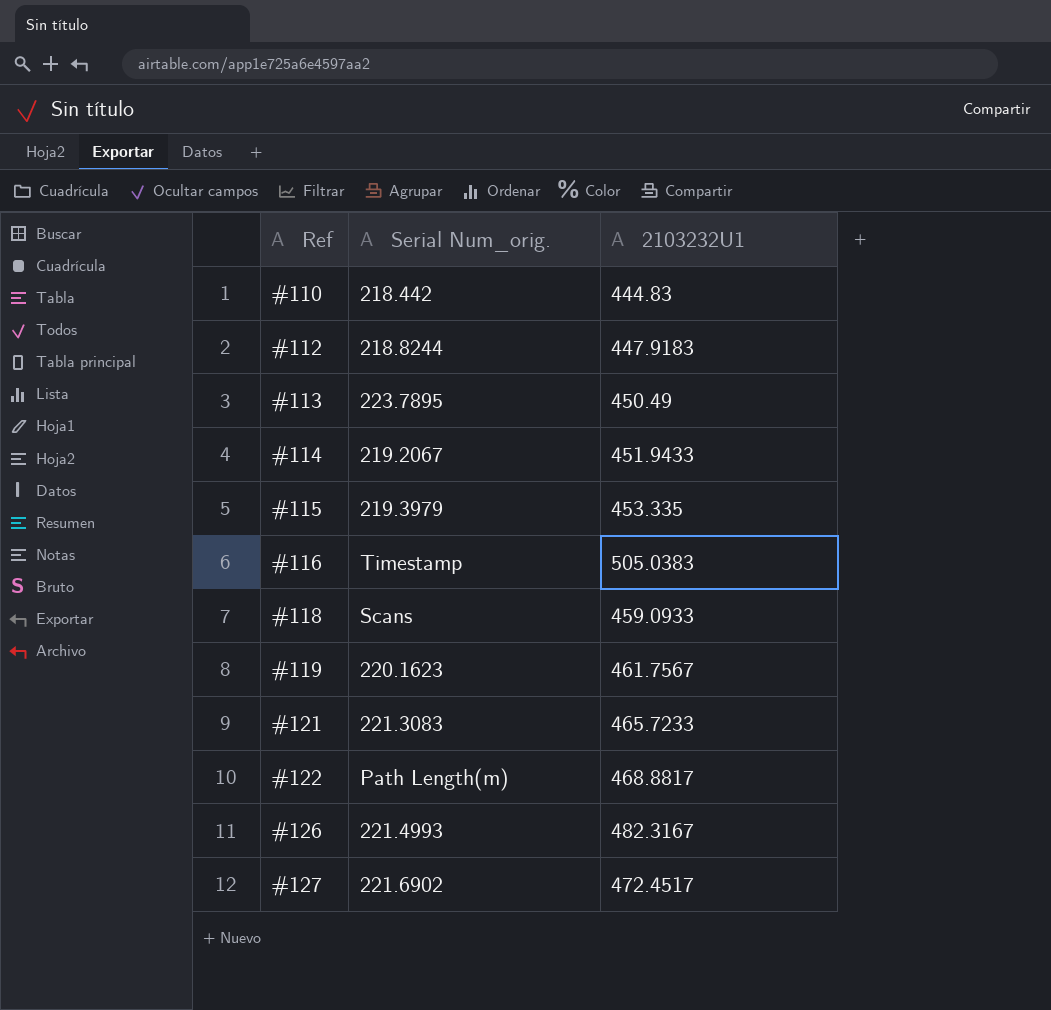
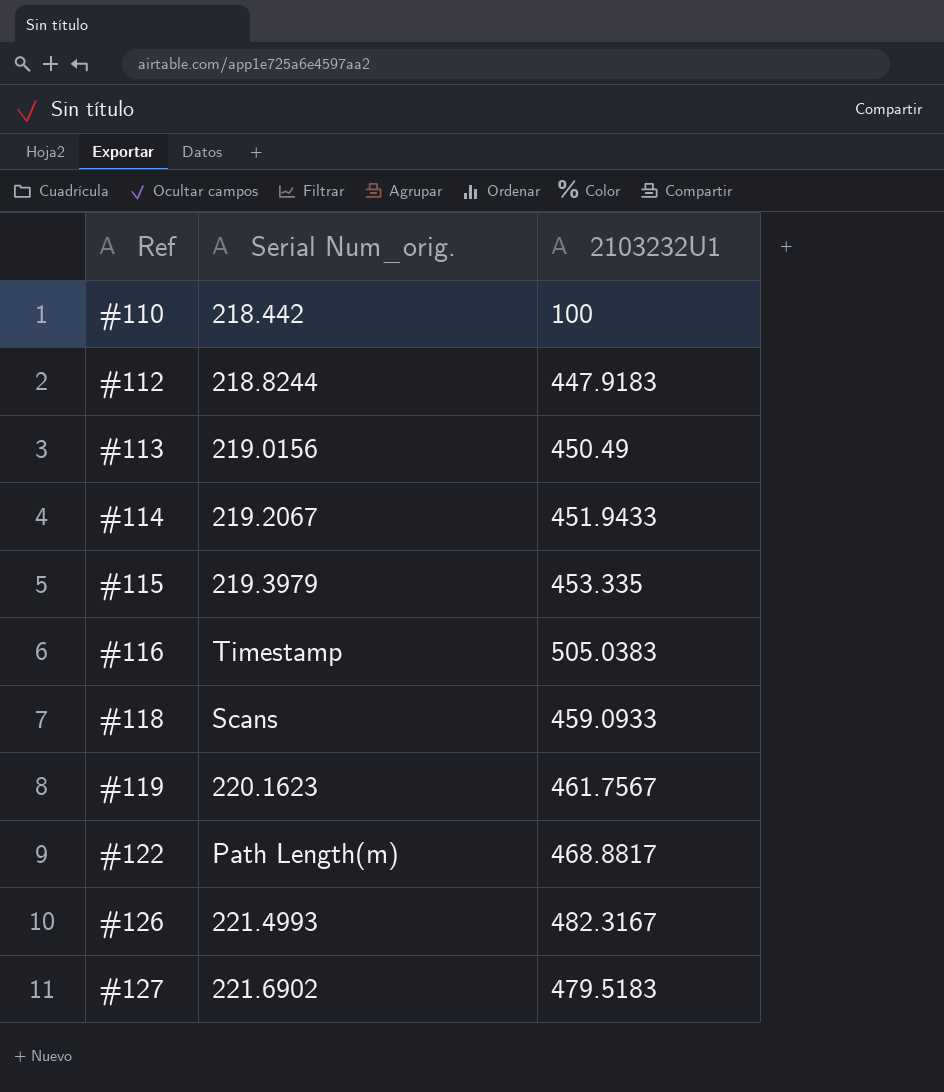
row #121: 221.3083 | 465.7233 -> none
#110 | 2103232U1: 444.83 -> 100
#113 | Serial Num_orig.: 223.7895 -> 219.0156
#127 | 2103232U1: 472.4517 -> 479.5183

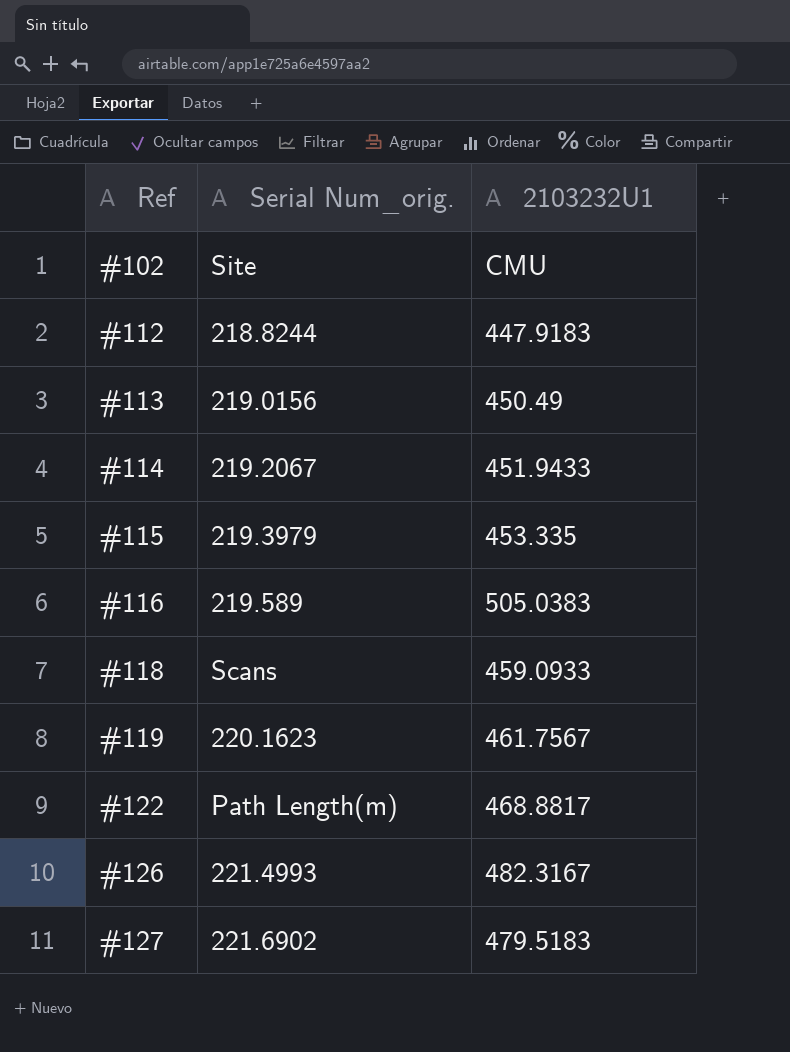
row #110: 218.442 | 100 -> none
row #102: none -> Site | CMU
#116 | Serial Num_orig.: Timestamp -> 219.589

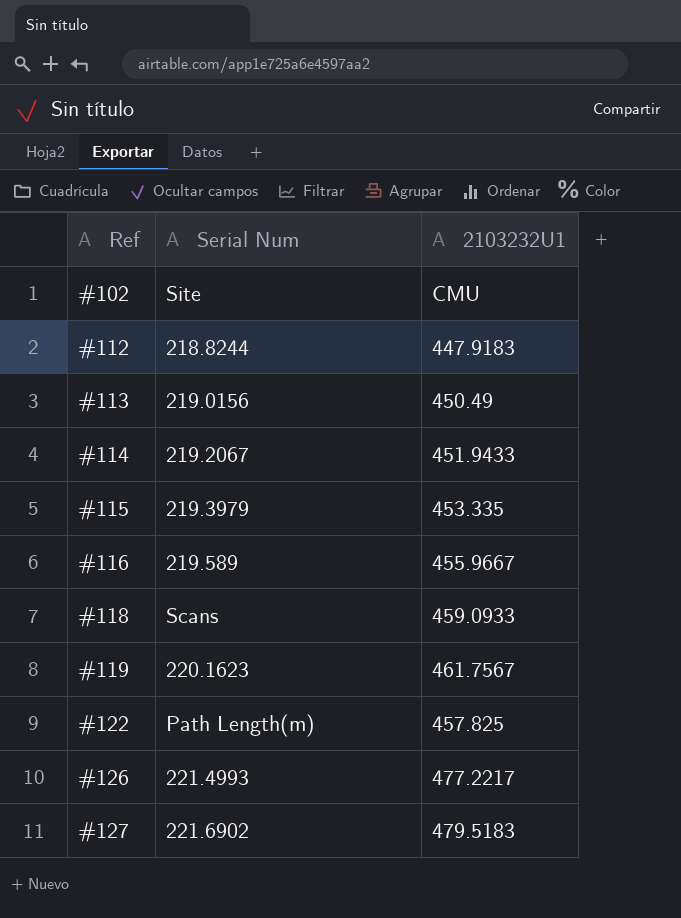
column name: Serial Num_orig. -> Serial Num
#116 | 2103232U1: 505.0383 -> 455.9667
#122 | 2103232U1: 468.8817 -> 457.825
#126 | 2103232U1: 482.3167 -> 477.2217

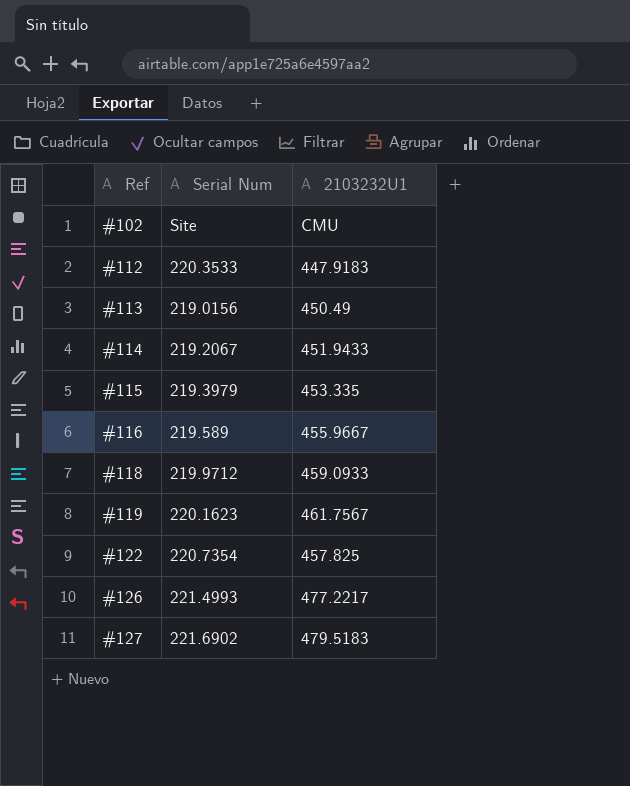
#112 | Serial Num: 218.8244 -> 220.3533
#118 | Serial Num: Scans -> 219.9712
#122 | Serial Num: Path Length(m) -> 220.7354

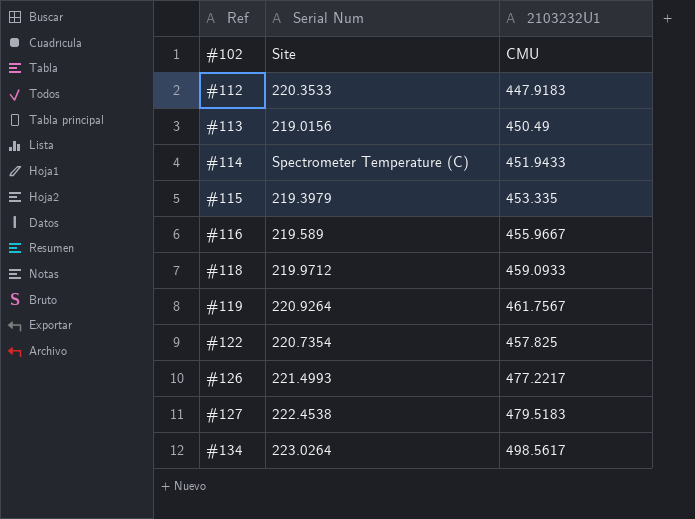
#114 | Serial Num: 219.2067 -> Spectrometer Temperature (C)
#119 | Serial Num: 220.1623 -> 220.9264
#127 | Serial Num: 221.6902 -> 222.4538
row #134: none -> 223.0264 | 498.5617

